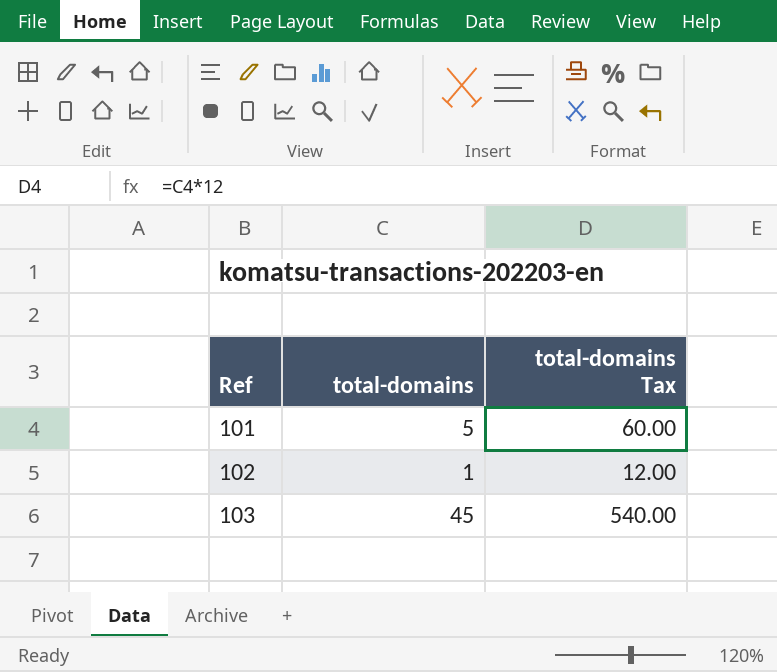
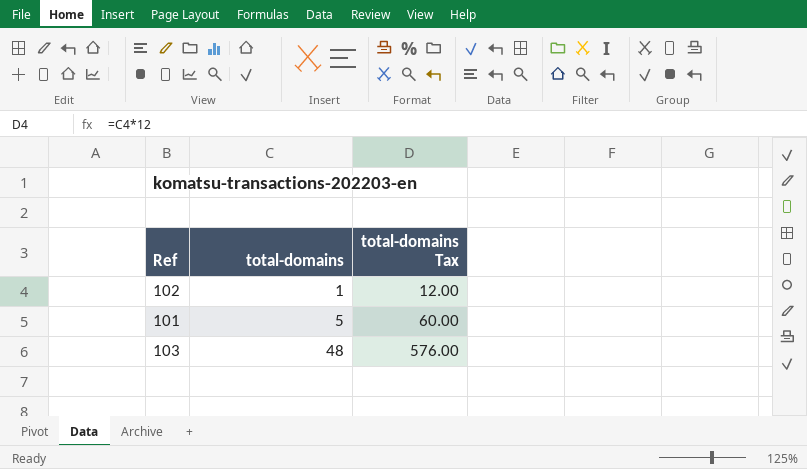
row order: Ref ascending -> total-domains ascending
103 | total-domains: 45 -> 48
103 | total-domains Tax: 540.00 -> 576.00

